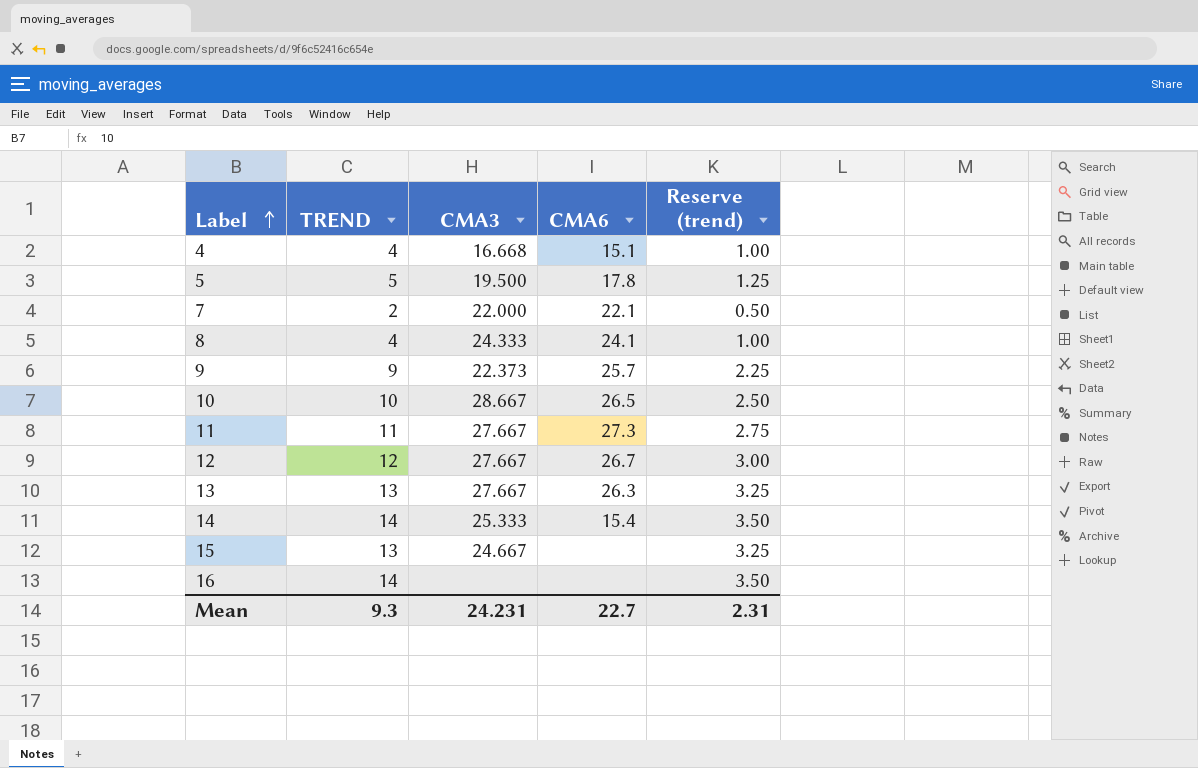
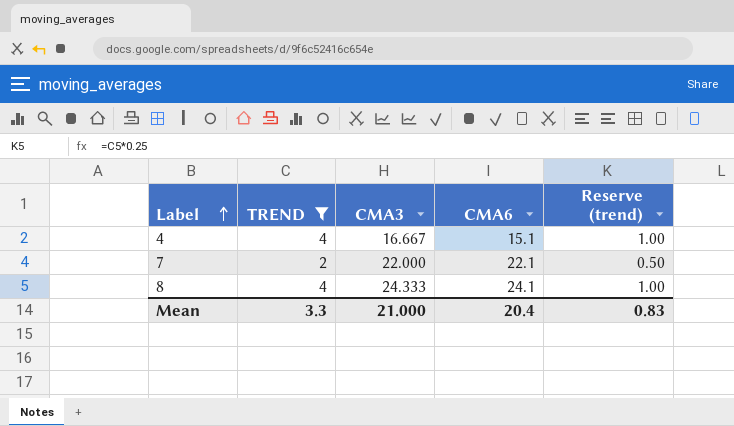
filter: none -> TREND <= 4
4 | CMA3: 16.668 -> 16.667
Mean | TREND: 9.3 -> 3.3
Mean | CMA3: 24.231 -> 21.000
Mean | CMA6: 22.7 -> 20.4
Mean | Reserve (trend): 2.31 -> 0.83

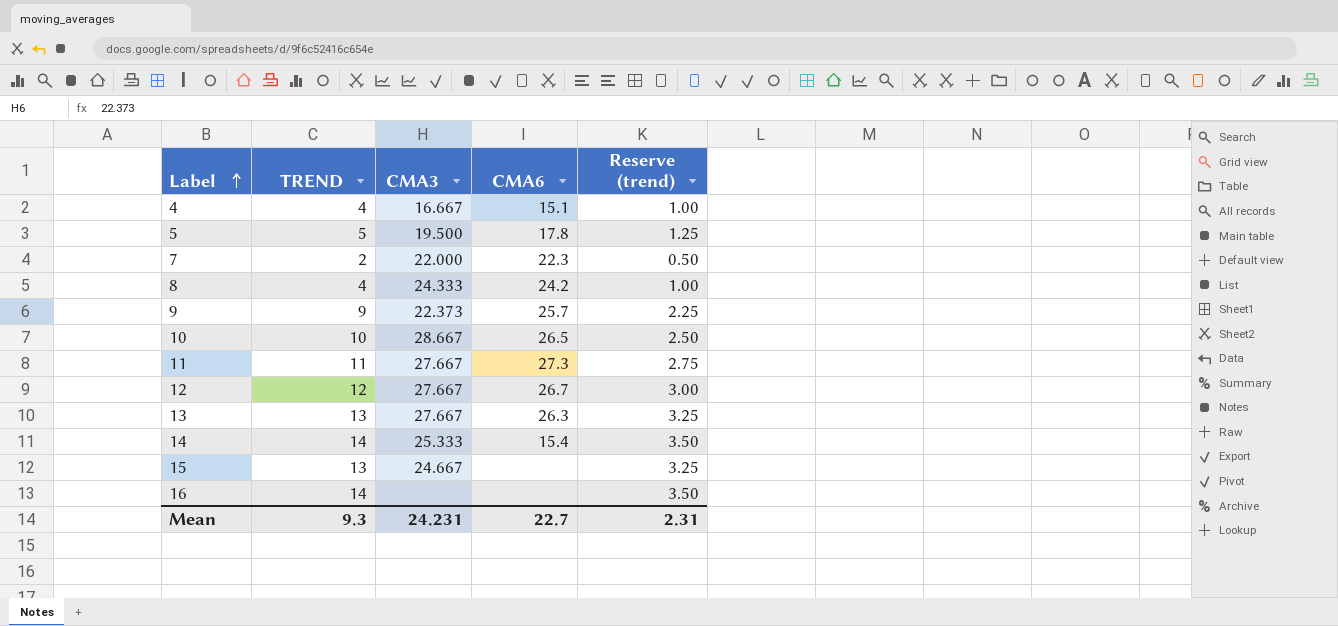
filter: TREND <= 4 -> none
7 | CMA6: 22.1 -> 22.3
8 | CMA6: 24.1 -> 24.2
Mean | TREND: 3.3 -> 9.3
Mean | CMA3: 21.000 -> 24.231
Mean | CMA6: 20.4 -> 22.7
Mean | Reserve (trend): 0.83 -> 2.31

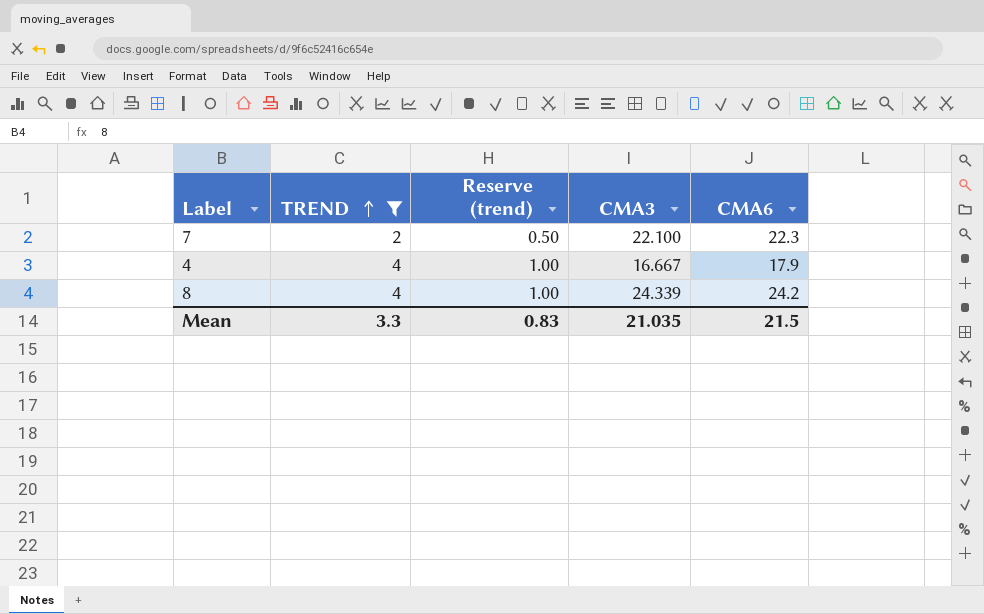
filter: none -> TREND <= 4
row order: Label ascending -> TREND ascending
column Reserve (trend) | position: 5 -> 3
7 | CMA3: 22.000 -> 22.100
4 | CMA6: 15.1 -> 17.9
8 | CMA3: 24.333 -> 24.339
Mean | TREND: 9.3 -> 3.3
Mean | Reserve (trend): 2.31 -> 0.83
Mean | CMA3: 24.231 -> 21.035
Mean | CMA6: 22.7 -> 21.5

